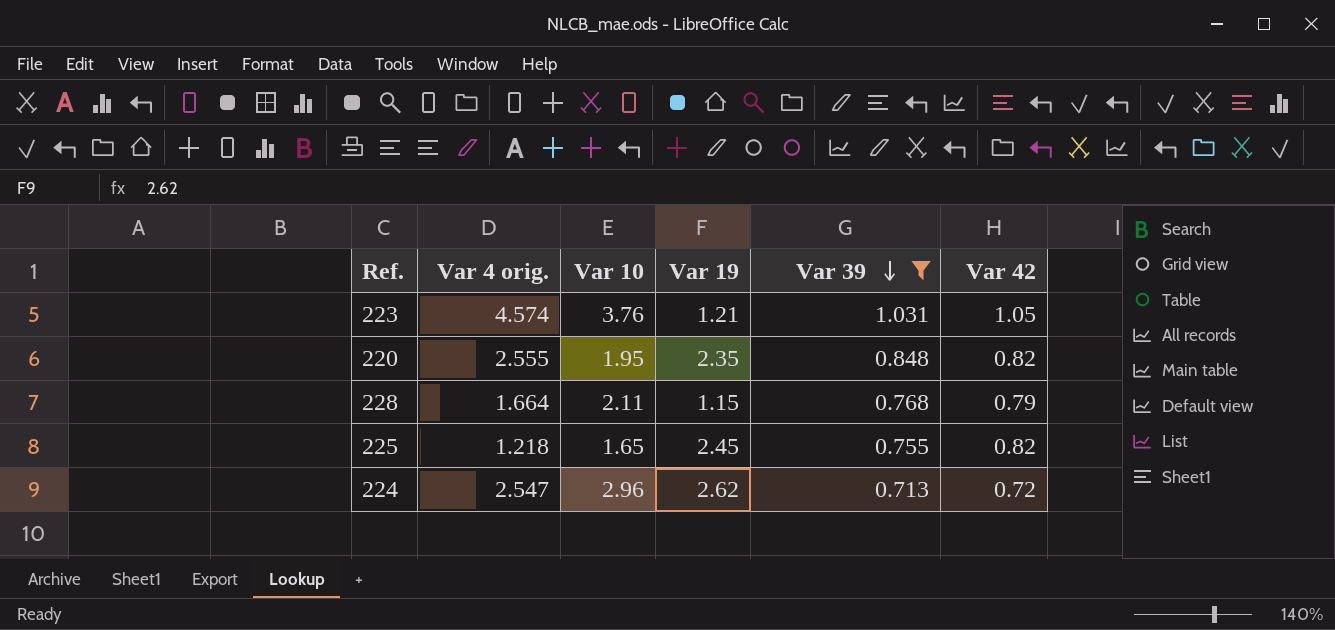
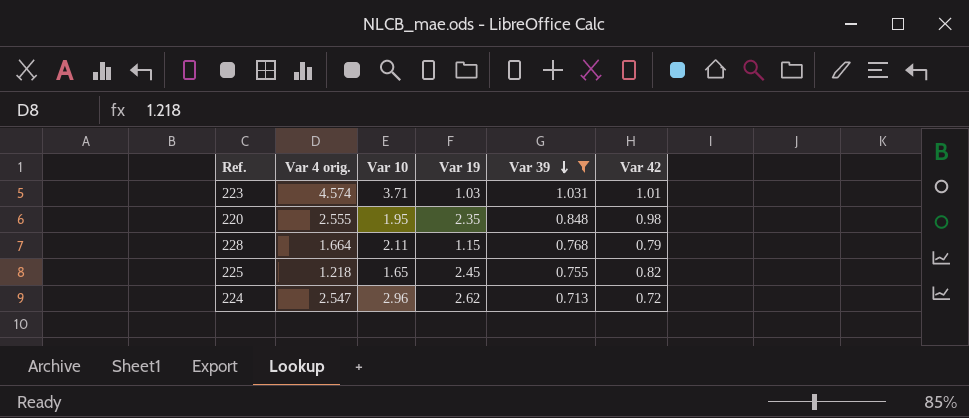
223 | Var 10: 3.76 -> 3.71
223 | Var 19: 1.21 -> 1.03
223 | Var 42: 1.05 -> 1.01
220 | Var 42: 0.82 -> 0.98

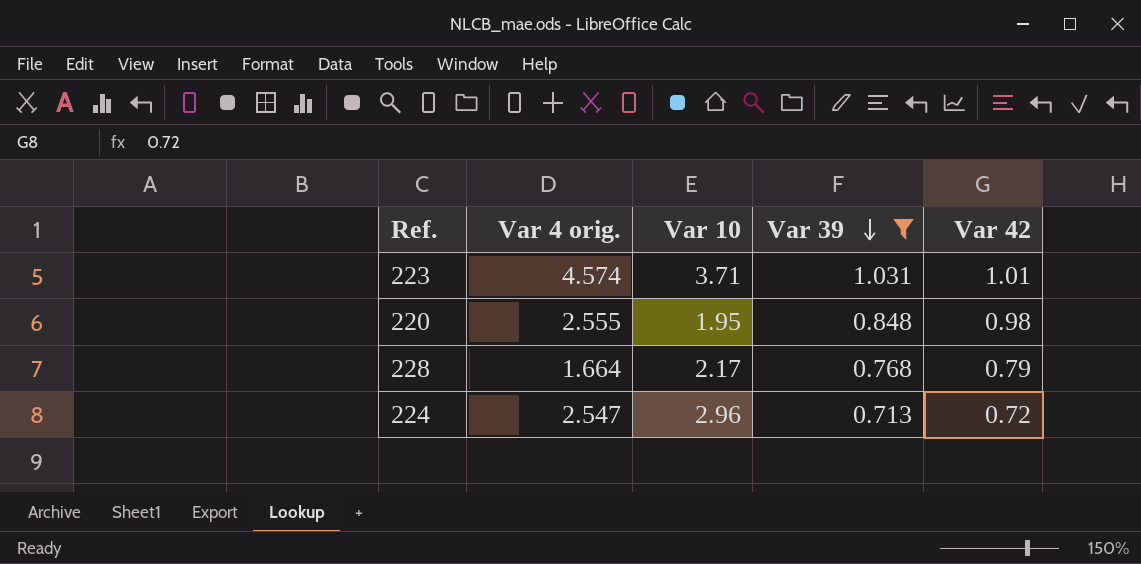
column Var 19 | position: 4 -> none
row 225: 1.218 | 1.65 | 2.45 | 0.755 | 0.82 -> none
228 | Var 10: 2.11 -> 2.17

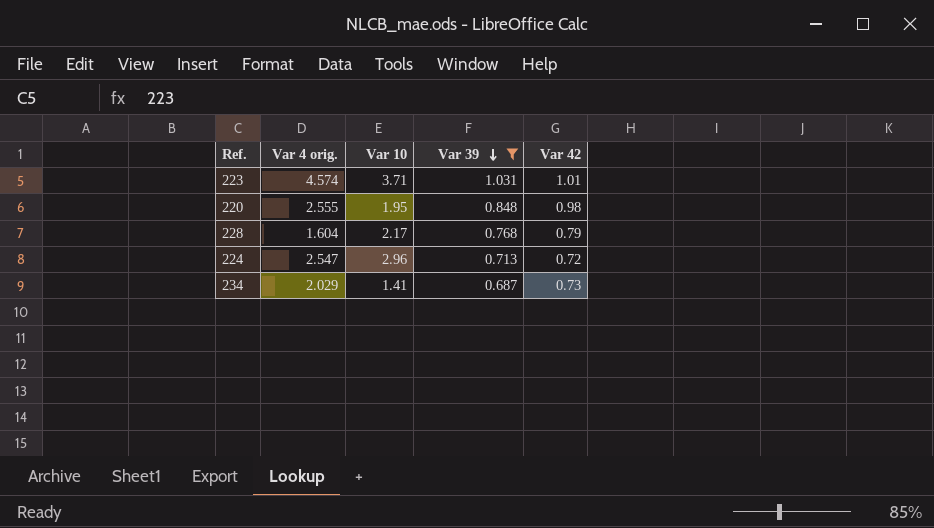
228 | Var 4 orig.: 1.664 -> 1.604
row 234: none -> 2.029 | 1.41 | 0.687 | 0.73

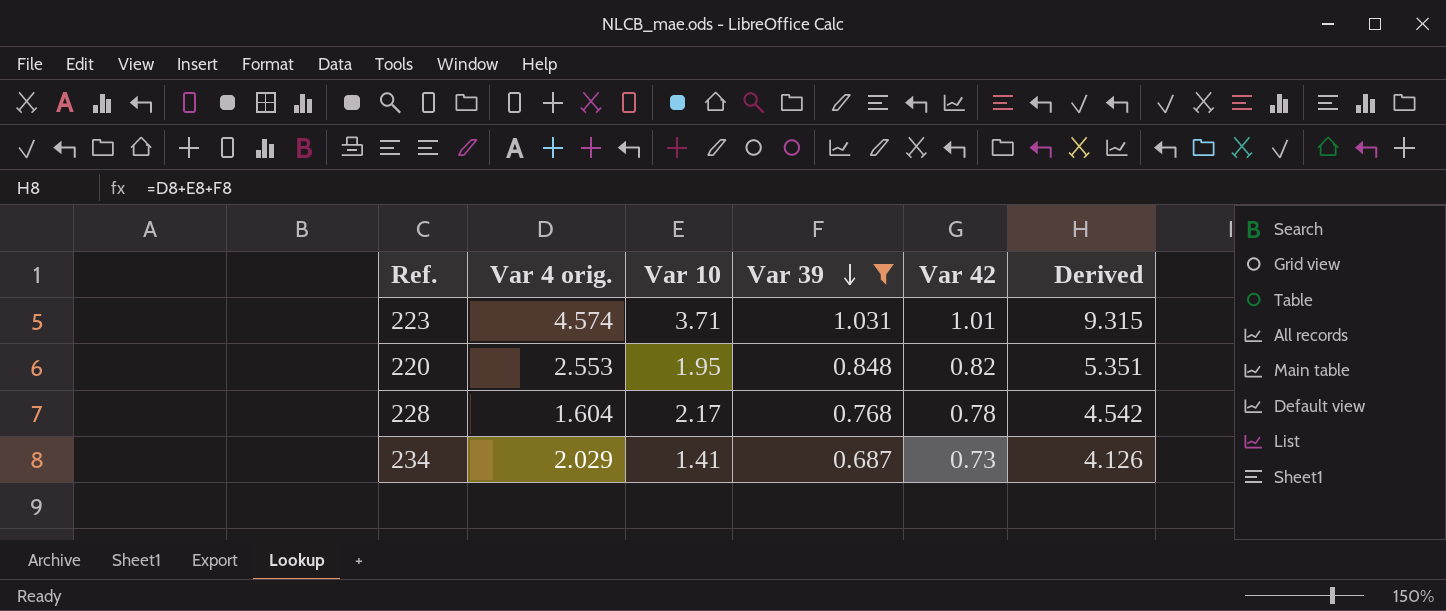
column Derived | formula: none -> [Var 4 orig.] + [Var 10] + [Var 39]
row 224: 2.547 | 2.96 | 0.713 | 0.72 -> none
220 | Var 4 orig.: 2.555 -> 2.553
220 | Var 42: 0.98 -> 0.82
228 | Var 42: 0.79 -> 0.78

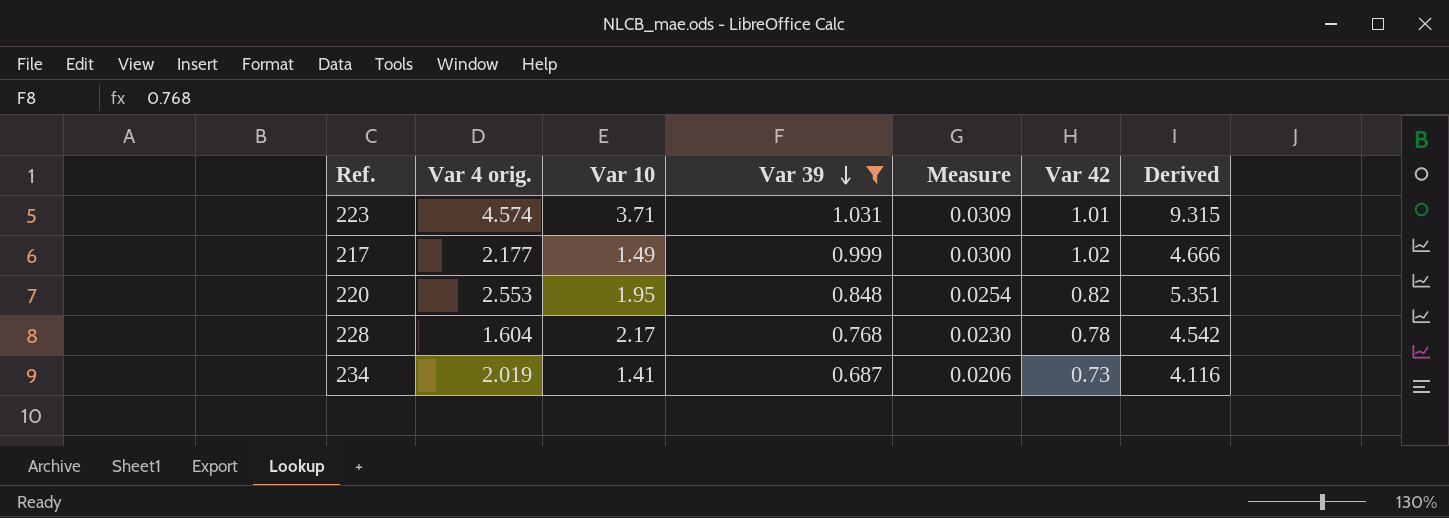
column Measure | formula: none -> [Var 39] * 0.03
row 217: none -> 2.177 | 1.49 | 0.999 | 0.0300 | 1.02 | 4.666
234 | Var 4 orig.: 2.029 -> 2.019
234 | Derived: 4.126 -> 4.116

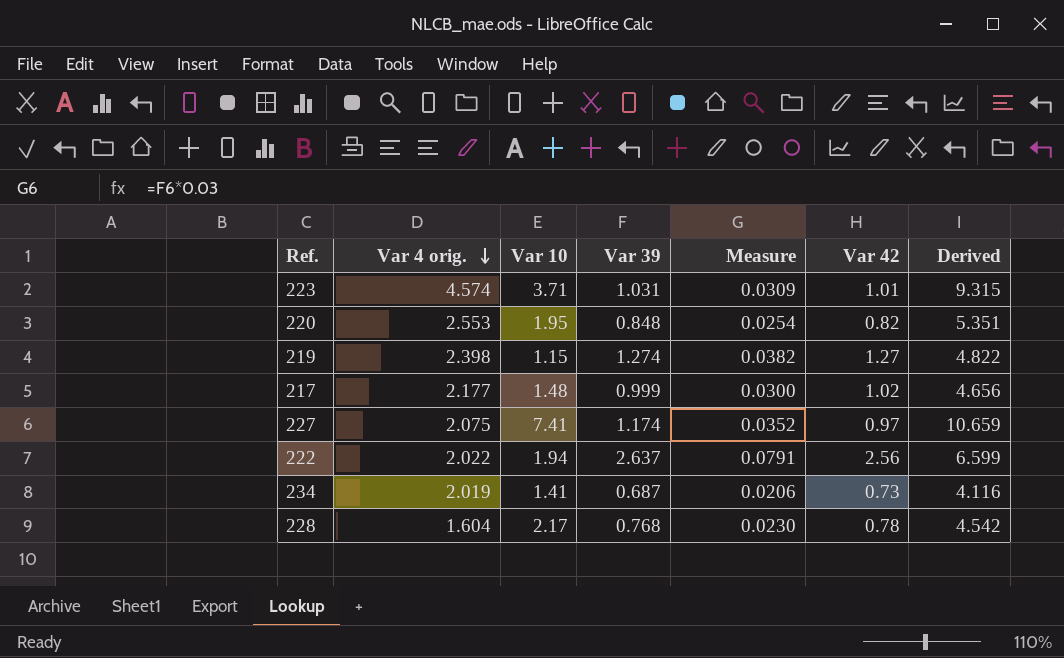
filter: Var 39 <= 1.031 -> none
row order: Var 39 descending -> Var 4 orig. descending
217 | Var 10: 1.49 -> 1.48
217 | Derived: 4.666 -> 4.656

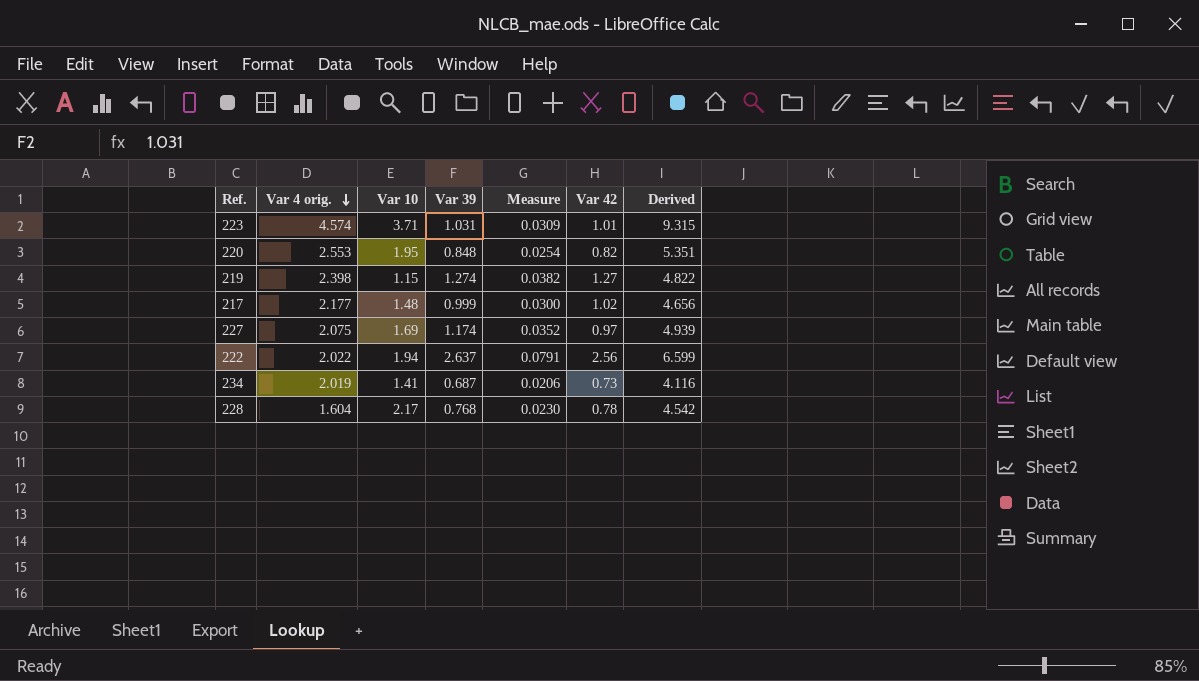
227 | Var 10: 7.41 -> 1.69
227 | Derived: 10.659 -> 4.939

